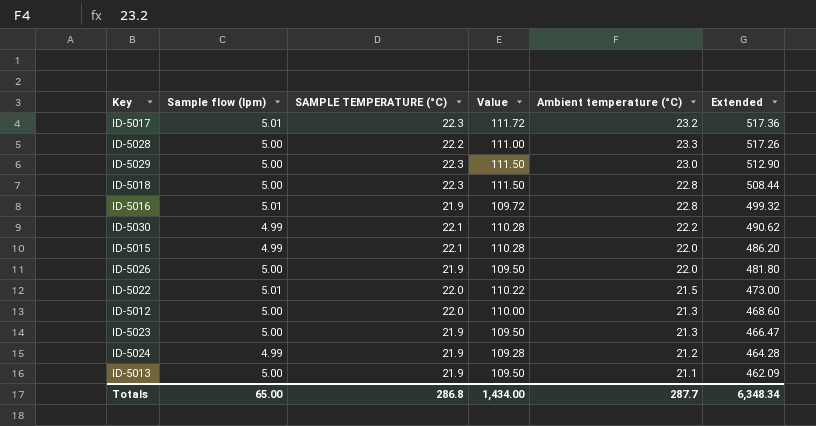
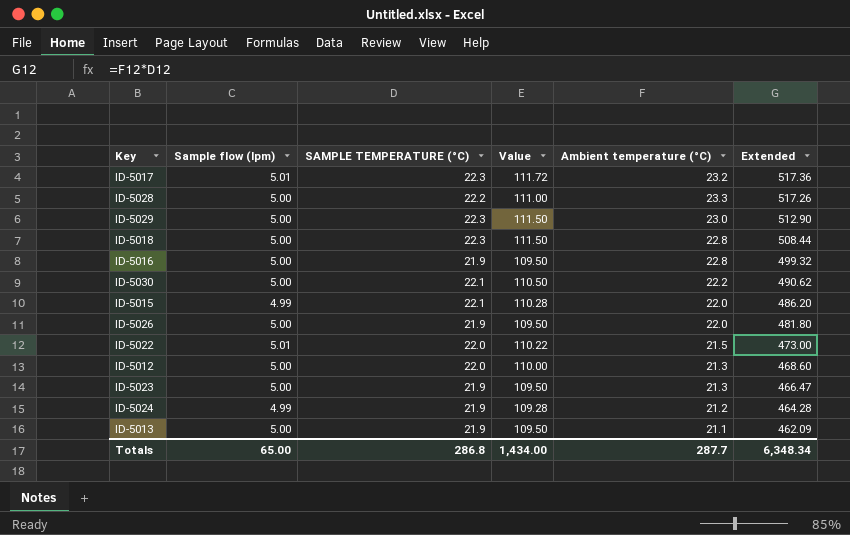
ID-5016 | Sample flow (lpm): 5.01 -> 5.00
ID-5016 | Value: 109.72 -> 109.50
ID-5030 | Sample flow (lpm): 4.99 -> 5.00
ID-5030 | Value: 110.28 -> 110.50

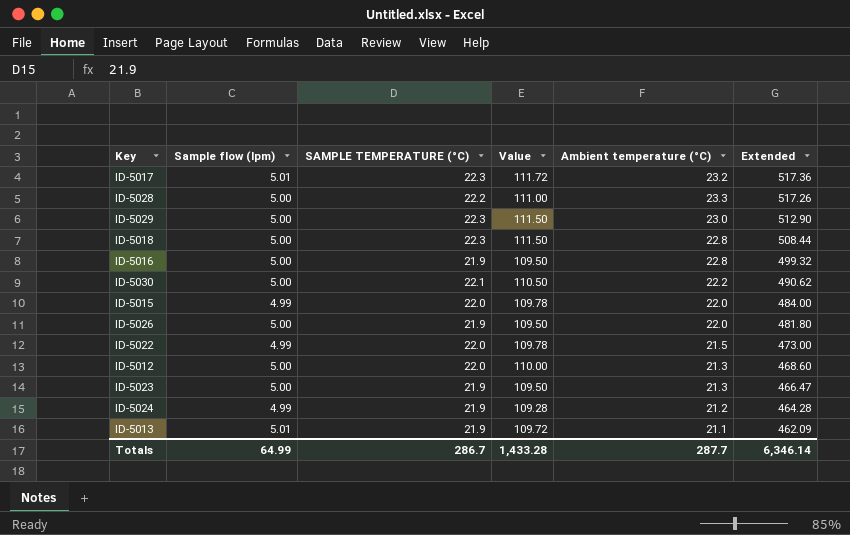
ID-5015 | SAMPLE TEMPERATURE (°C): 22.1 -> 22.0
ID-5015 | Value: 110.28 -> 109.78
ID-5015 | Extended: 486.20 -> 484.00
ID-5022 | Sample flow (lpm): 5.01 -> 4.99
ID-5022 | Value: 110.22 -> 109.78
ID-5013 | Sample flow (lpm): 5.00 -> 5.01
ID-5013 | Value: 109.50 -> 109.72
Totals | Sample flow (lpm): 65.00 -> 64.99
Totals | SAMPLE TEMPERATURE (°C): 286.8 -> 286.7
Totals | Value: 1,434.00 -> 1,433.28
Totals | Extended: 6,348.34 -> 6,346.14

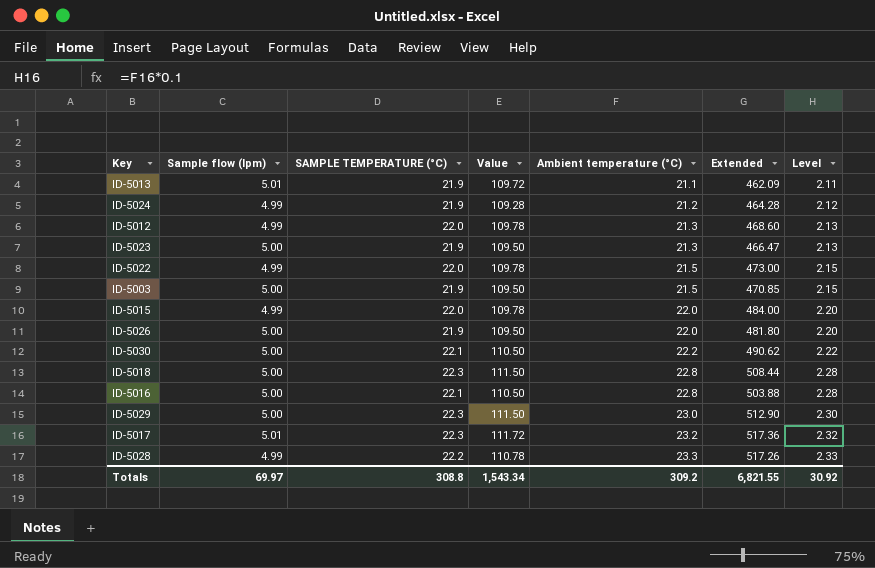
row order: Extended descending -> Ambient temperature (°C) ascending
column Level | formula: none -> [Ambient temperature (°C)] * 0.1
ID-5012 | Sample flow (lpm): 5.00 -> 4.99
ID-5012 | Value: 110.00 -> 109.78
row ID-5003: none -> 5.00 | 21.9 | 109.50 | 21.5 | 470.85 | 2.15
ID-5016 | SAMPLE TEMPERATURE (°C): 21.9 -> 22.1
ID-5016 | Value: 109.50 -> 110.50
ID-5016 | Extended: 499.32 -> 503.88
ID-5028 | Sample flow (lpm): 5.00 -> 4.99
ID-5028 | Value: 111.00 -> 110.78
Totals | Sample flow (lpm): 64.99 -> 69.97
Totals | SAMPLE TEMPERATURE (°C): 286.7 -> 308.8
Totals | Value: 1,433.28 -> 1,543.34
Totals | Ambient temperature (°C): 287.7 -> 309.2
Totals | Extended: 6,346.14 -> 6,821.55

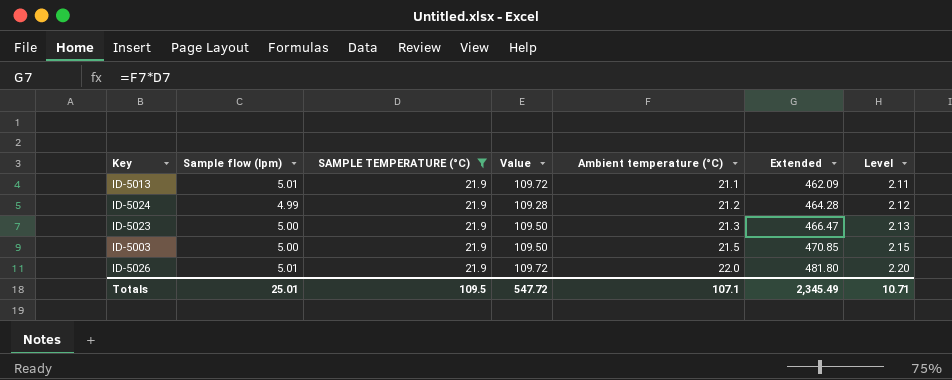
filter: none -> SAMPLE TEMPERATURE (°C) = 21.9
ID-5026 | Sample flow (lpm): 5.00 -> 5.01
ID-5026 | Value: 109.50 -> 109.72
Totals | Sample flow (lpm): 69.97 -> 25.01
Totals | SAMPLE TEMPERATURE (°C): 308.8 -> 109.5
Totals | Value: 1,543.34 -> 547.72
Totals | Ambient temperature (°C): 309.2 -> 107.1
Totals | Extended: 6,821.55 -> 2,345.49
Totals | Level: 30.92 -> 10.71

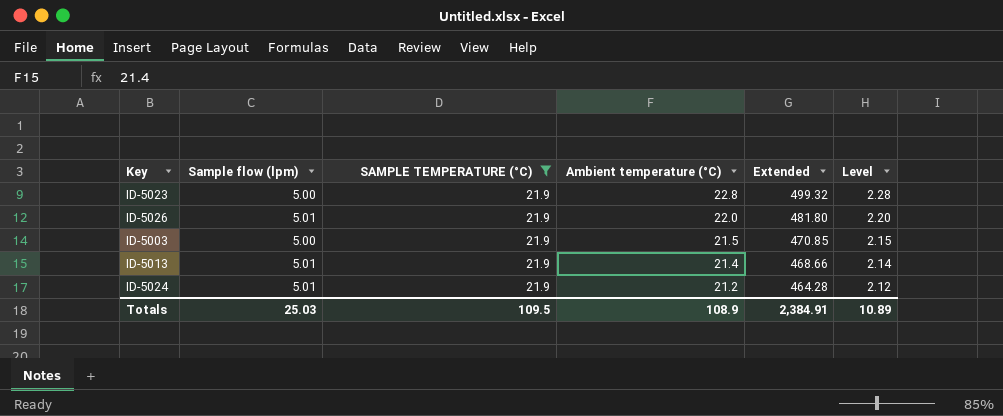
row order: Ambient temperature (°C) ascending -> Ambient temperature (°C) descending
column Value | formula: [Sample flow (lpm)] * [SAMPLE TEMPERATURE (°C)] -> none
ID-5023 | Ambient temperature (°C): 21.3 -> 22.8
ID-5023 | Extended: 466.47 -> 499.32
ID-5023 | Level: 2.13 -> 2.28
ID-5013 | Ambient temperature (°C): 21.1 -> 21.4
ID-5013 | Extended: 462.09 -> 468.66
ID-5013 | Level: 2.11 -> 2.14
ID-5024 | Sample flow (lpm): 4.99 -> 5.01
Totals | Sample flow (lpm): 25.01 -> 25.03
Totals | Ambient temperature (°C): 107.1 -> 108.9
Totals | Extended: 2,345.49 -> 2,384.91
Totals | Level: 10.71 -> 10.89

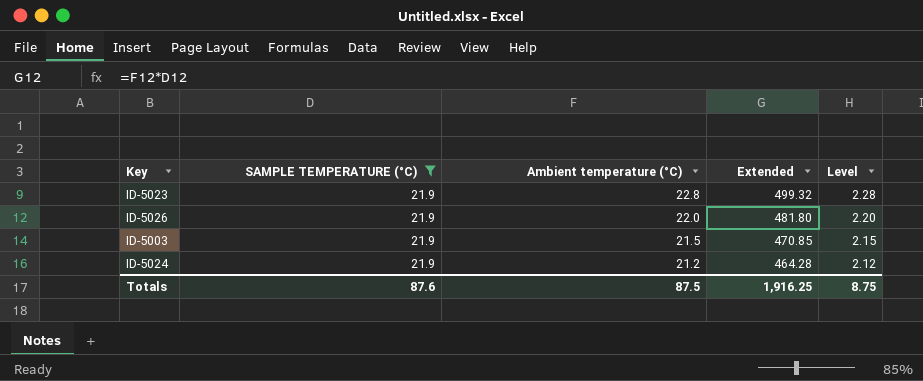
column Sample flow (lpm) | position: 2 -> none
row ID-5013: 5.01 | 21.9 | 21.4 | 468.66 | 2.14 -> none
Totals | SAMPLE TEMPERATURE (°C): 109.5 -> 87.6
Totals | Ambient temperature (°C): 108.9 -> 87.5
Totals | Extended: 2,384.91 -> 1,916.25
Totals | Level: 10.89 -> 8.75

